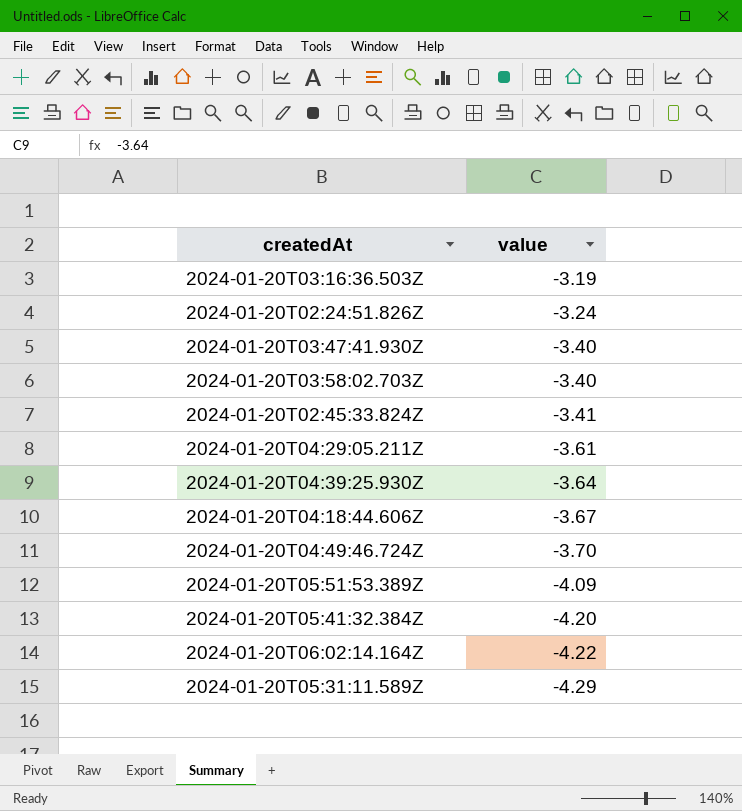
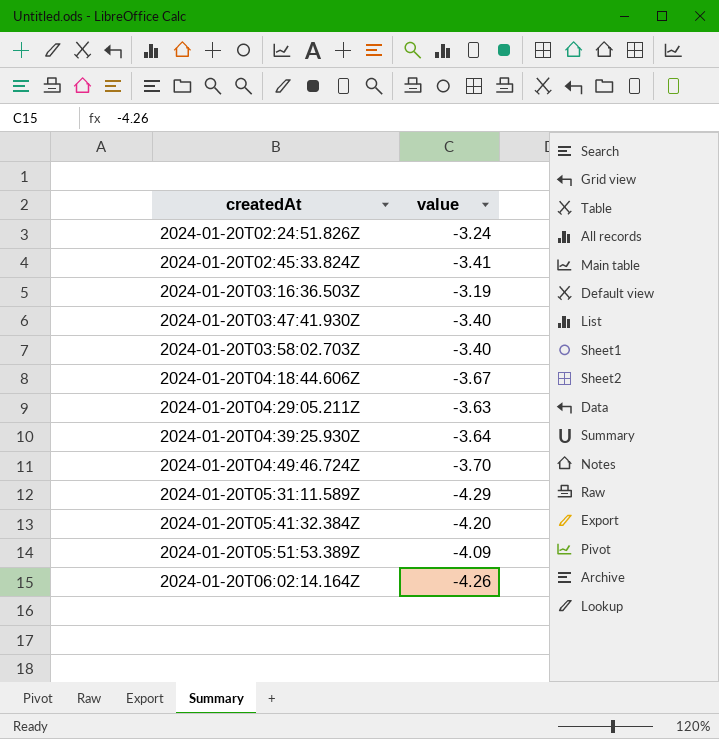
row order: value descending -> createdAt ascending
2024-01-20T04:29:05.211Z | value: -3.61 -> -3.63
2024-01-20T06:02:14.164Z | value: -4.22 -> -4.26

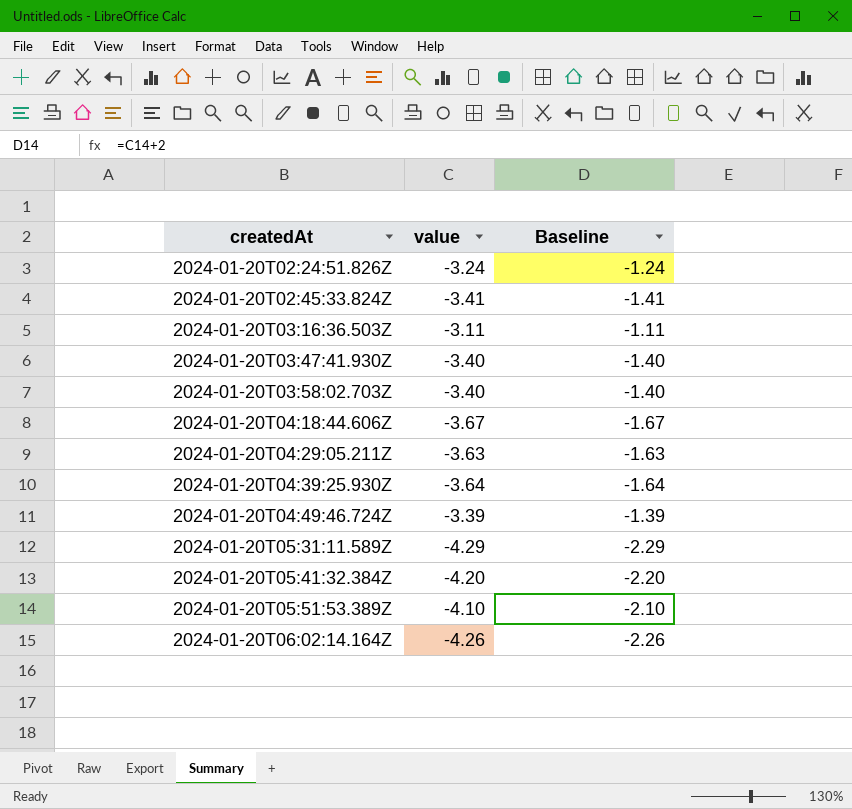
column Baseline | formula: none -> [value] + 2
2024-01-20T03:16:36.503Z | value: -3.19 -> -3.11
2024-01-20T04:49:46.724Z | value: -3.70 -> -3.39
2024-01-20T05:51:53.389Z | value: -4.09 -> -4.10

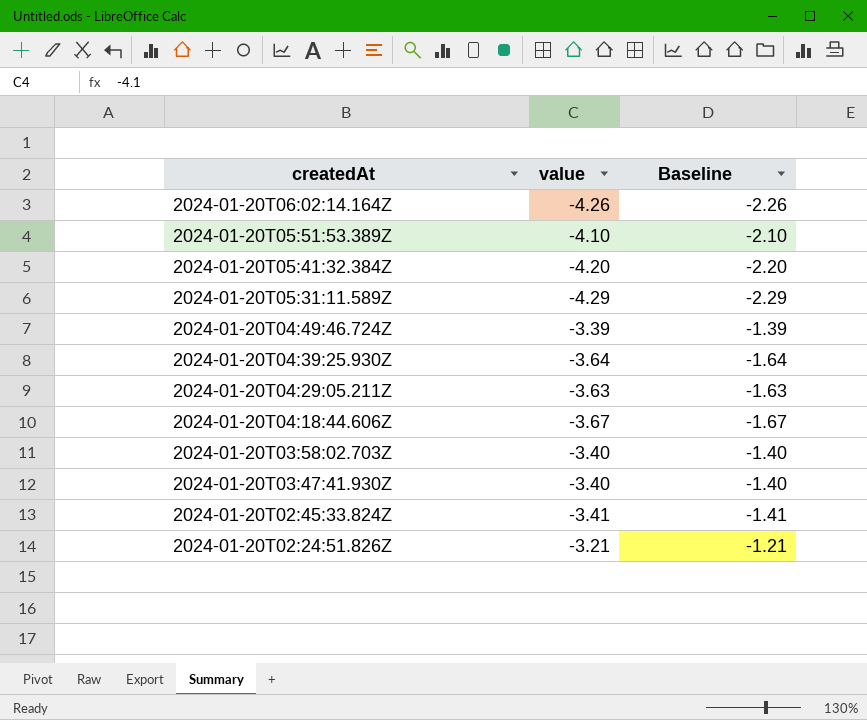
row order: createdAt ascending -> createdAt descending
row 2024-01-20T03:16:36.503Z: -3.11 | -1.11 -> none
2024-01-20T02:24:51.826Z | value: -3.24 -> -3.21
2024-01-20T02:24:51.826Z | Baseline: -1.24 -> -1.21

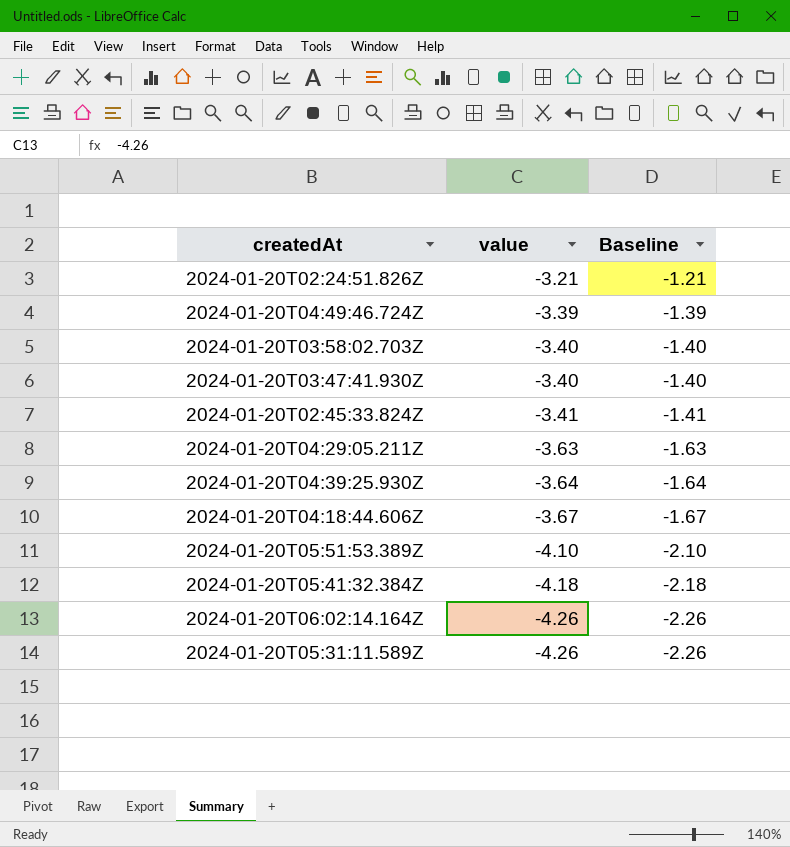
row order: createdAt descending -> value descending
2024-01-20T05:41:32.384Z | value: -4.20 -> -4.18
2024-01-20T05:41:32.384Z | Baseline: -2.20 -> -2.18
2024-01-20T05:31:11.589Z | value: -4.29 -> -4.26
2024-01-20T05:31:11.589Z | Baseline: -2.29 -> -2.26

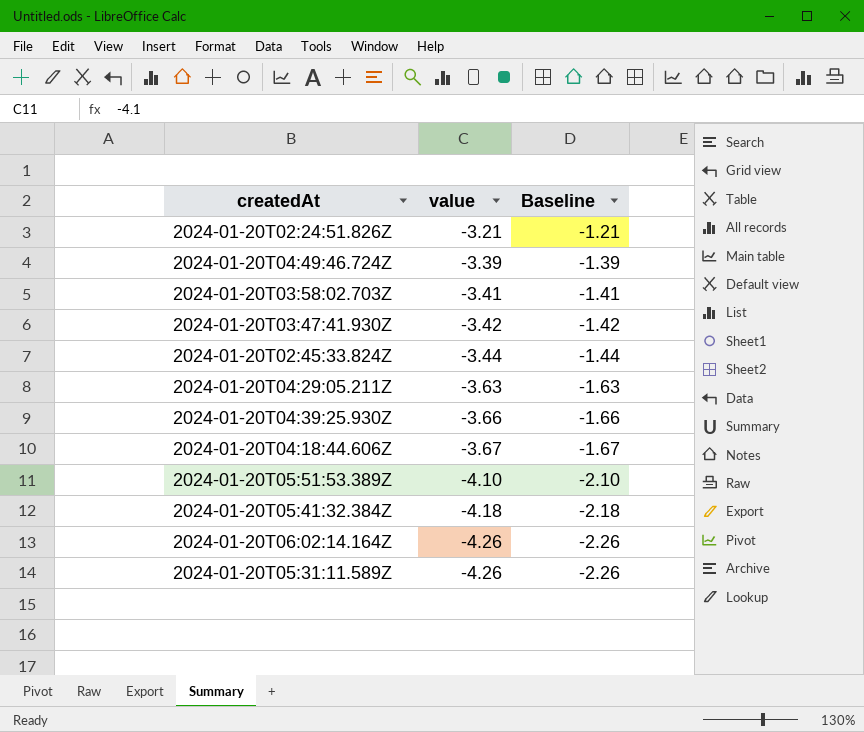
2024-01-20T03:58:02.703Z | value: -3.40 -> -3.41
2024-01-20T03:58:02.703Z | Baseline: -1.40 -> -1.41
2024-01-20T03:47:41.930Z | value: -3.40 -> -3.42
2024-01-20T03:47:41.930Z | Baseline: -1.40 -> -1.42
2024-01-20T02:45:33.824Z | value: -3.41 -> -3.44
2024-01-20T02:45:33.824Z | Baseline: -1.41 -> -1.44
2024-01-20T04:39:25.930Z | value: -3.64 -> -3.66
2024-01-20T04:39:25.930Z | Baseline: -1.64 -> -1.66

